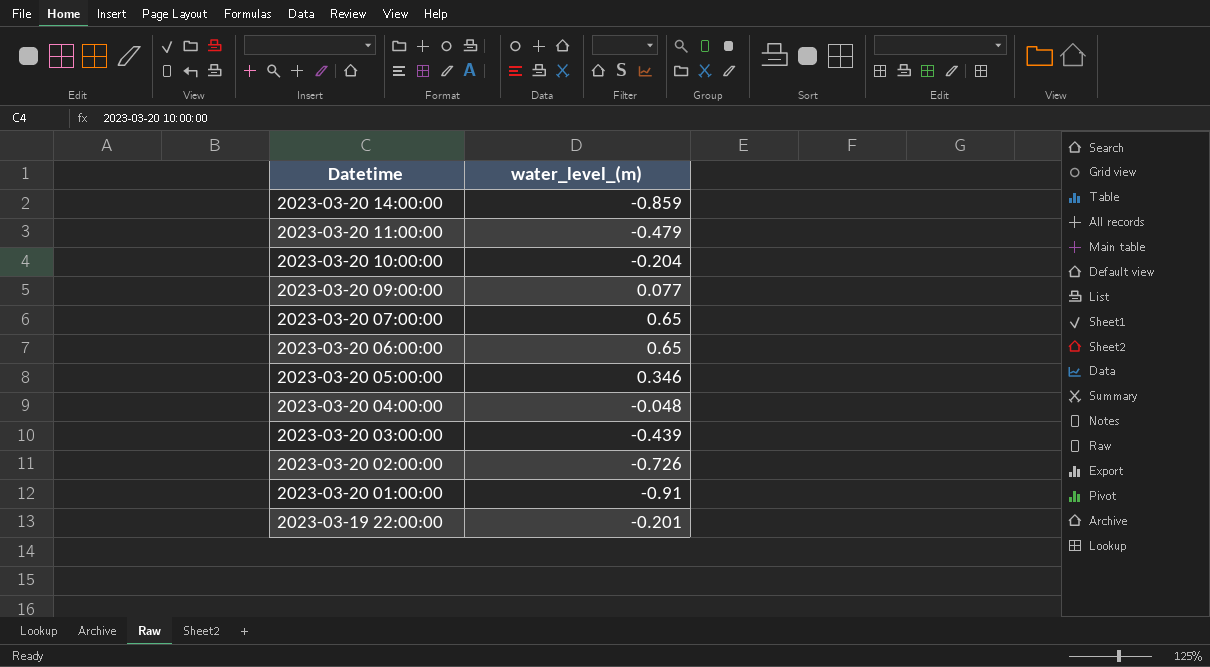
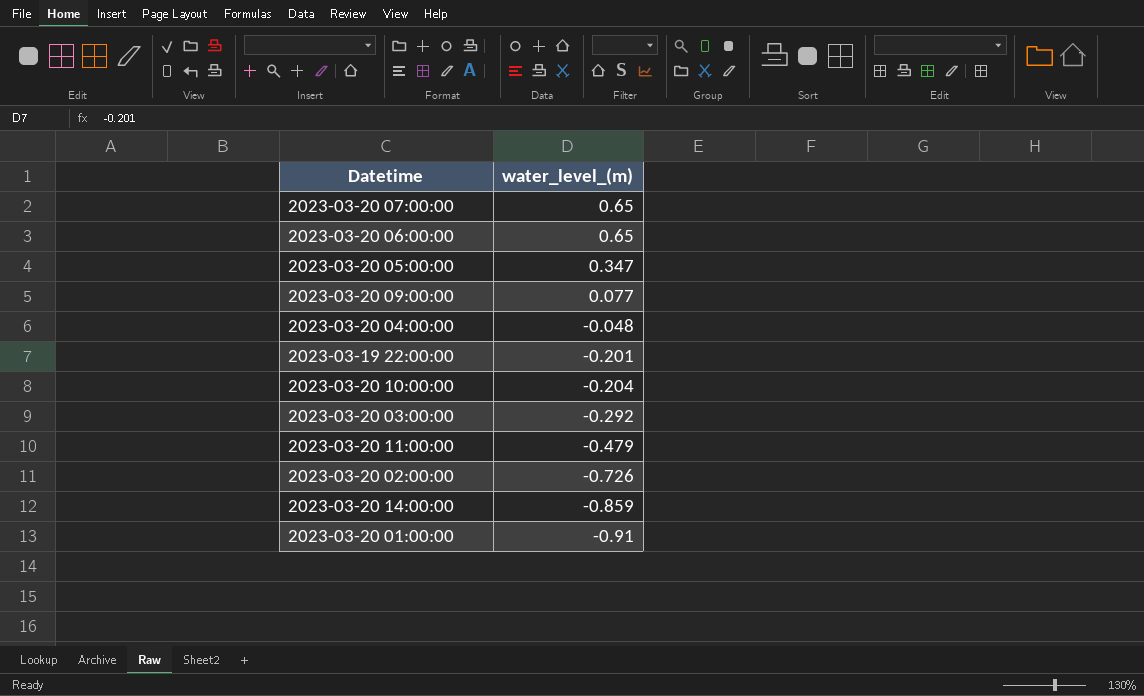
row order: Datetime descending -> water_level_(m) descending
2023-03-20 05:00:00 | water_level_(m): 0.346 -> 0.347
2023-03-20 03:00:00 | water_level_(m): -0.439 -> -0.292

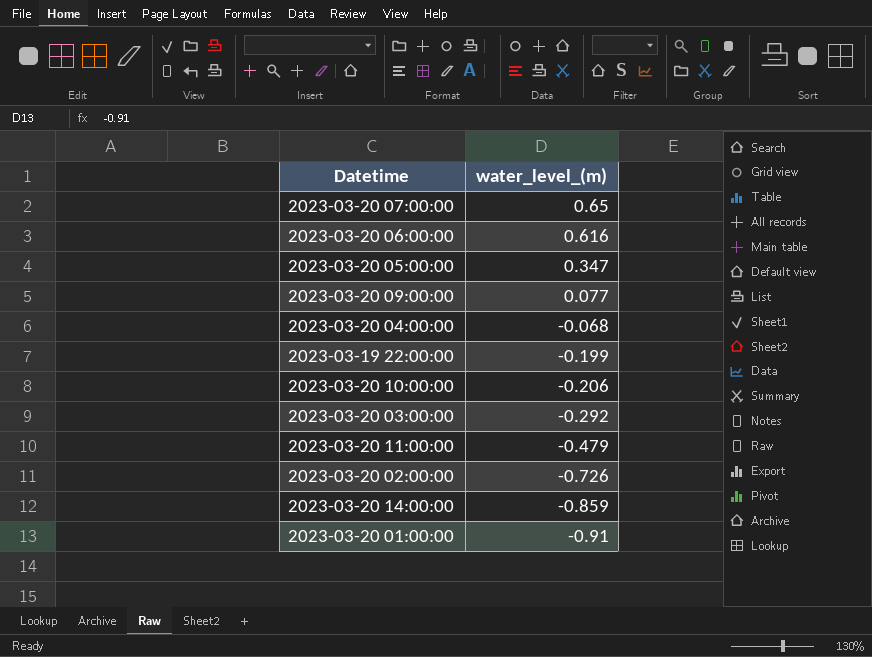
2023-03-20 06:00:00 | water_level_(m): 0.65 -> 0.616
2023-03-20 04:00:00 | water_level_(m): -0.048 -> -0.068
2023-03-19 22:00:00 | water_level_(m): -0.201 -> -0.199
2023-03-20 10:00:00 | water_level_(m): -0.204 -> -0.206

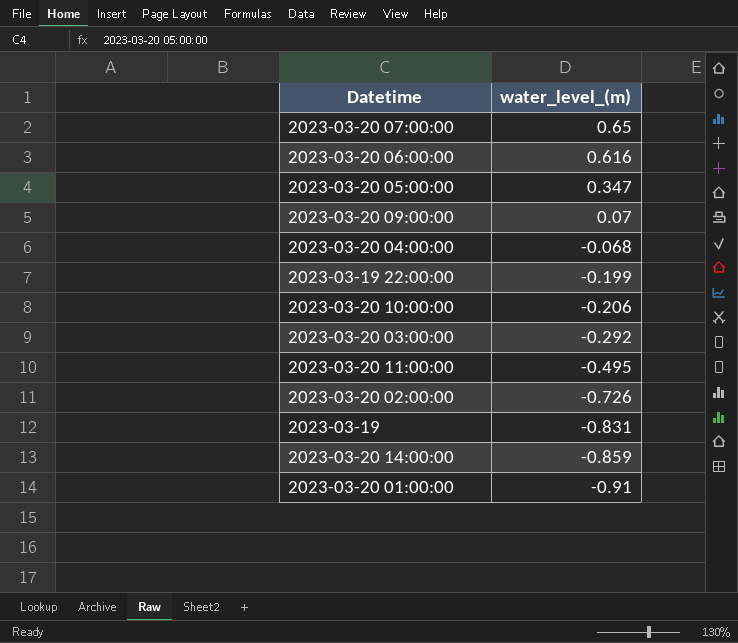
2023-03-20 09:00:00 | water_level_(m): 0.077 -> 0.07
2023-03-20 11:00:00 | water_level_(m): -0.479 -> -0.495
row 2023-03-19: none -> -0.831

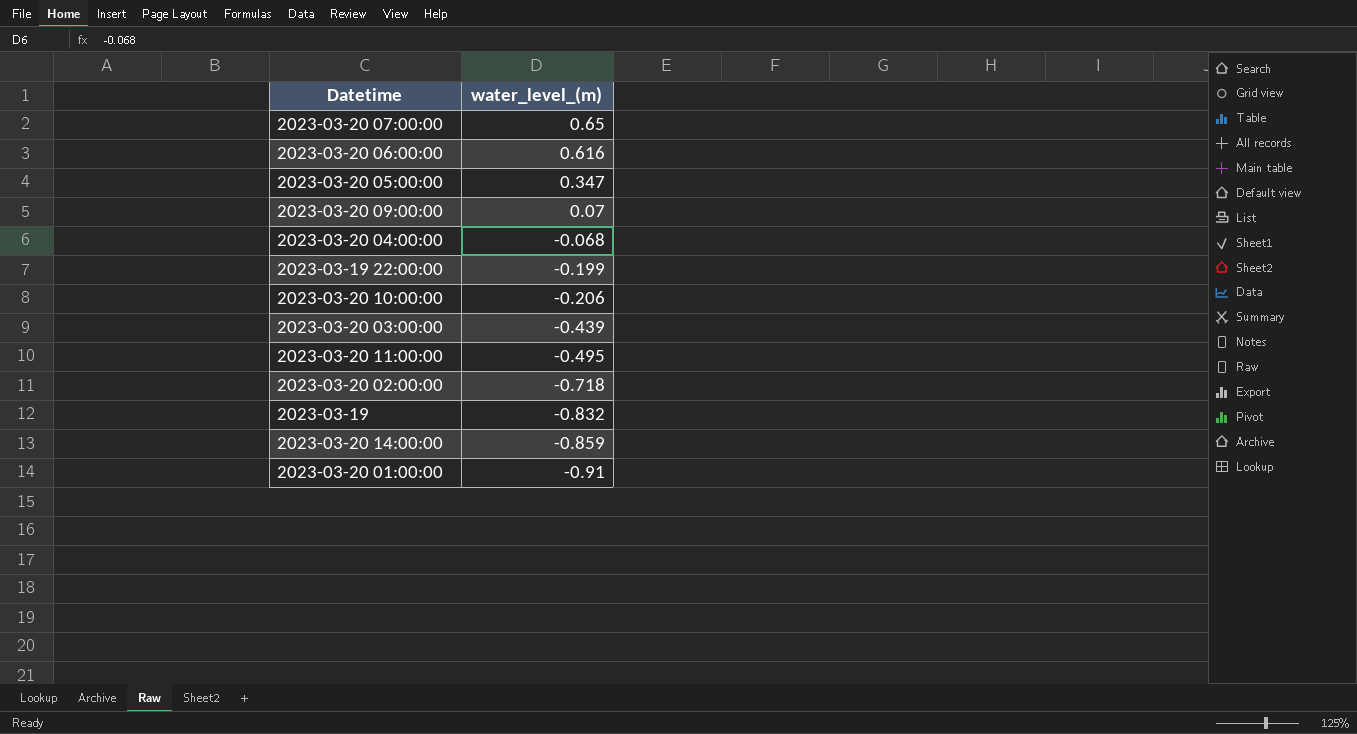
2023-03-20 03:00:00 | water_level_(m): -0.292 -> -0.439
2023-03-20 02:00:00 | water_level_(m): -0.726 -> -0.718
2023-03-19 | water_level_(m): -0.831 -> -0.832

